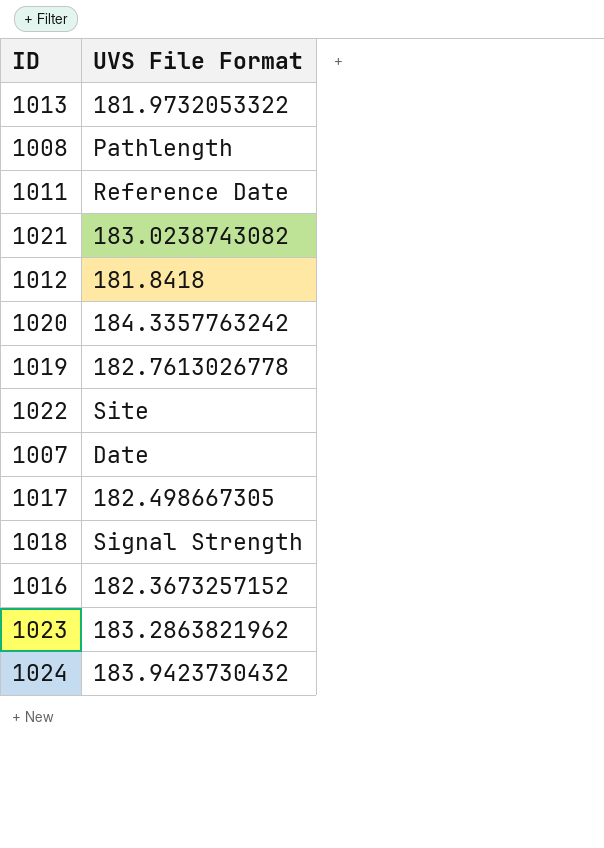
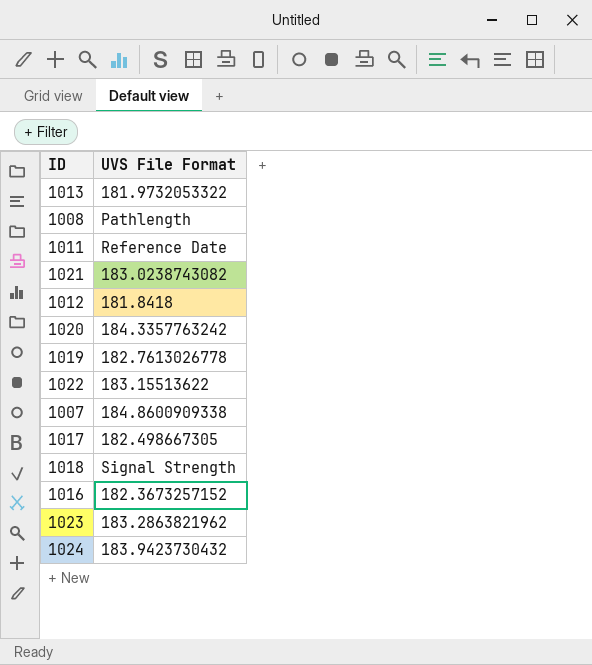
1022 | UVS File Format: Site -> 183.15513622
1007 | UVS File Format: Date -> 184.8600909338

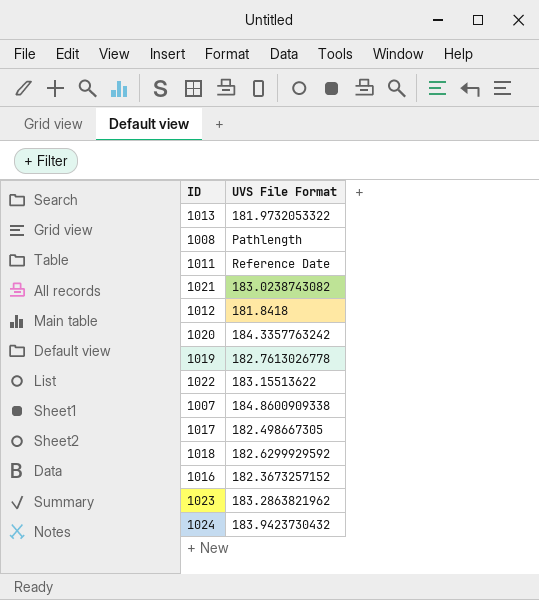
1018 | UVS File Format: Signal Strength -> 182.6299929592

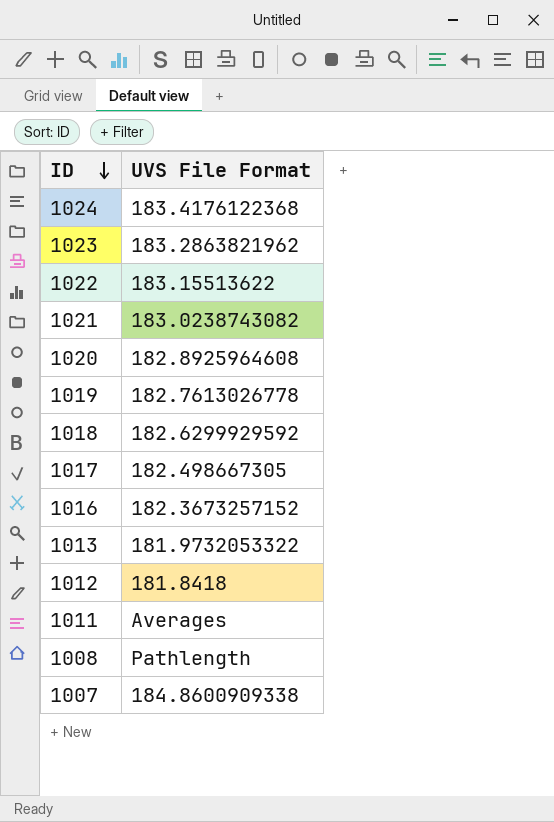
row order: none -> ID descending
1024 | UVS File Format: 183.9423730432 -> 183.4176122368
1020 | UVS File Format: 184.3357763242 -> 182.8925964608
1011 | UVS File Format: Reference Date -> Averages

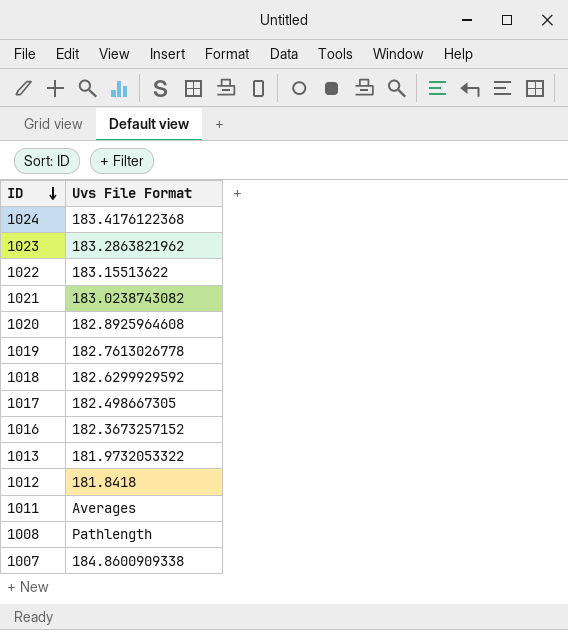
column name: UVS File Format -> Uvs File Format

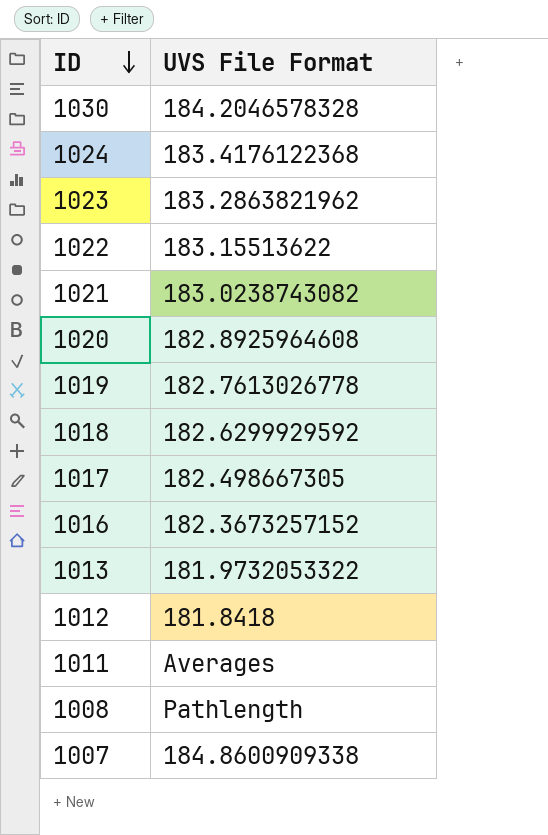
column name: Uvs File Format -> UVS File Format
row 1030: none -> 184.2046578328

